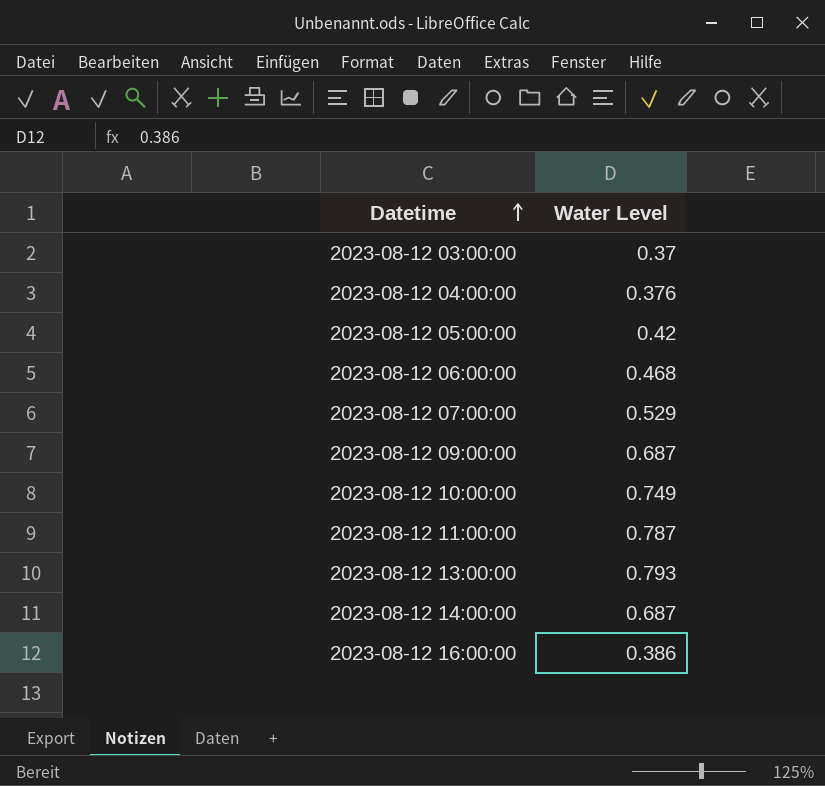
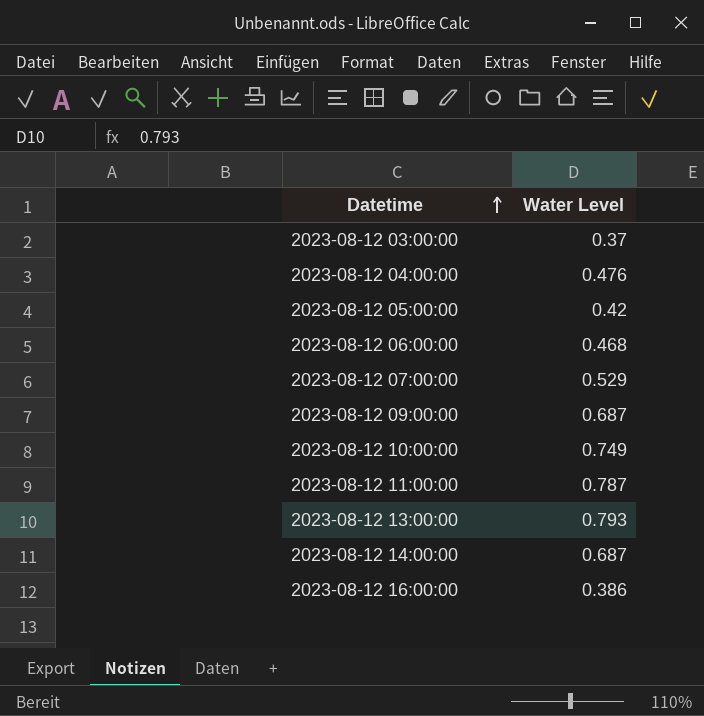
2023-08-12 04:00:00 | Water Level: 0.376 -> 0.476

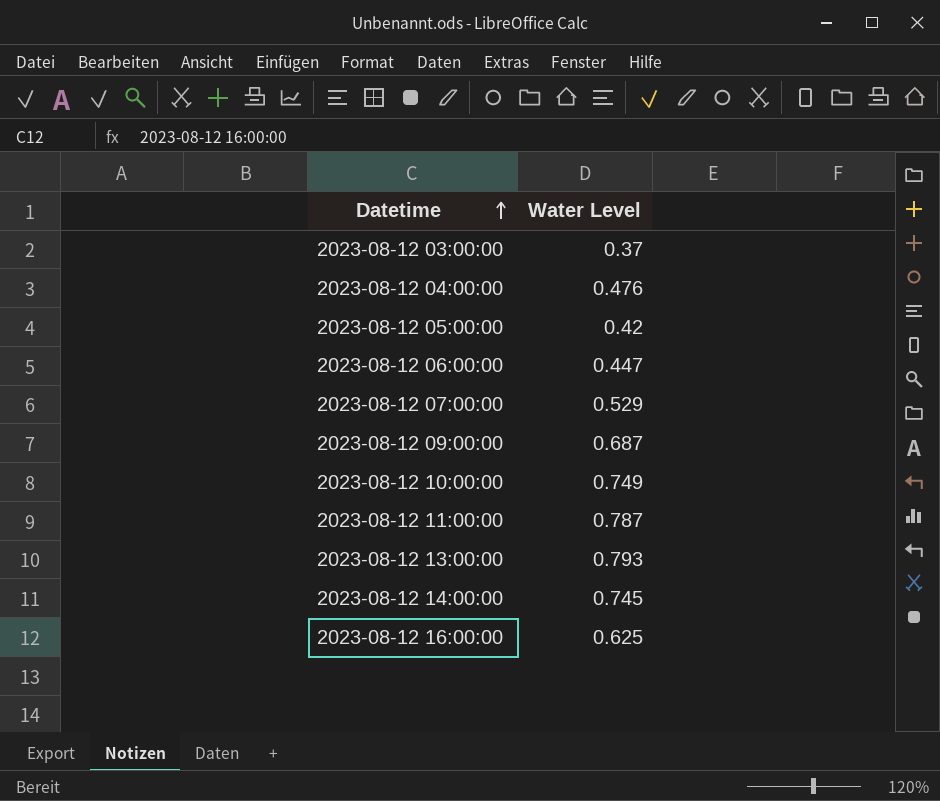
2023-08-12 06:00:00 | Water Level: 0.468 -> 0.447
2023-08-12 14:00:00 | Water Level: 0.687 -> 0.745
2023-08-12 16:00:00 | Water Level: 0.386 -> 0.625

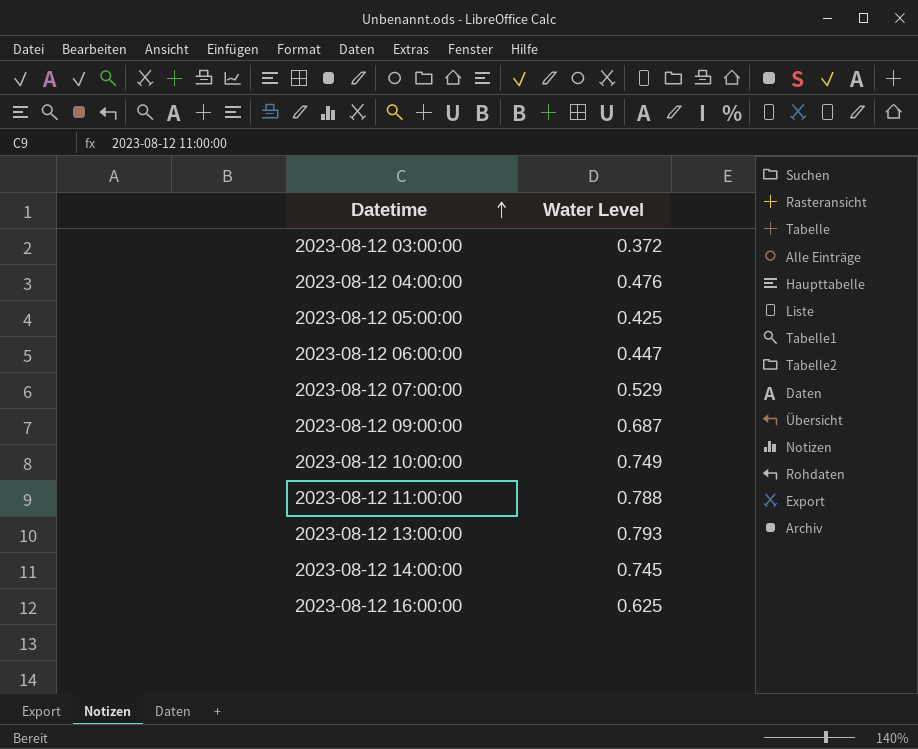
2023-08-12 03:00:00 | Water Level: 0.37 -> 0.372
2023-08-12 05:00:00 | Water Level: 0.42 -> 0.425
2023-08-12 11:00:00 | Water Level: 0.787 -> 0.788

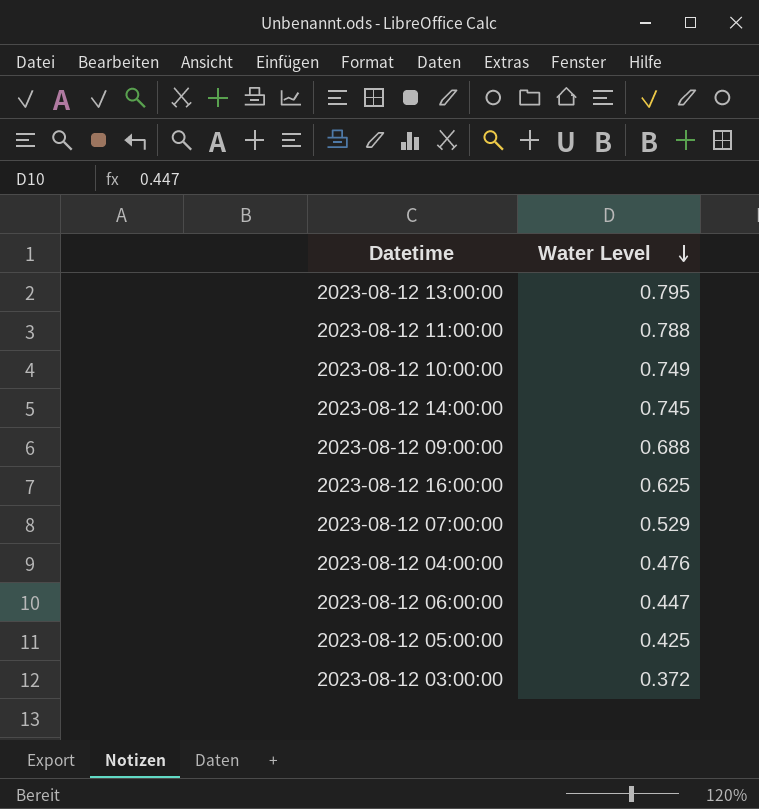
row order: Datetime ascending -> Water Level descending
2023-08-12 13:00:00 | Water Level: 0.793 -> 0.795
2023-08-12 09:00:00 | Water Level: 0.687 -> 0.688

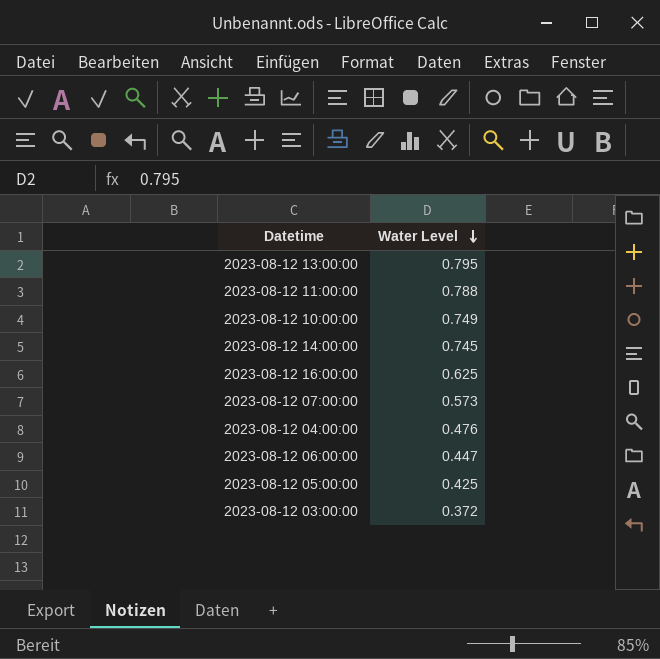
row 2023-08-12 09:00:00: 0.688 -> none
2023-08-12 07:00:00 | Water Level: 0.529 -> 0.573

